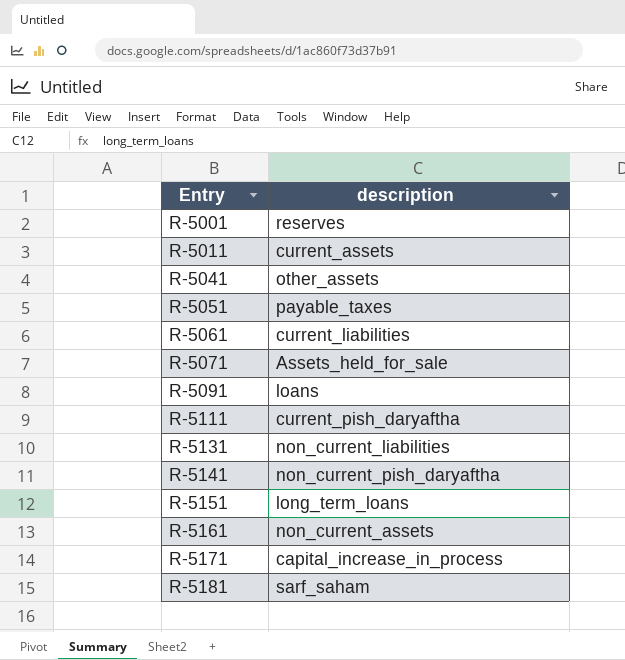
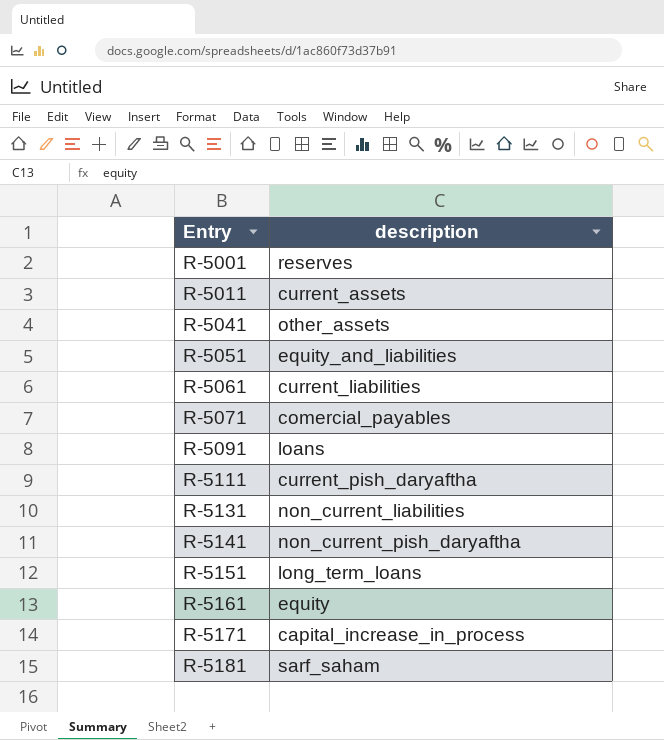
R-5051 | description: payable_taxes -> equity_and_liabilities
R-5071 | description: Assets_held_for_sale -> comercial_payables
R-5161 | description: non_current_assets -> equity

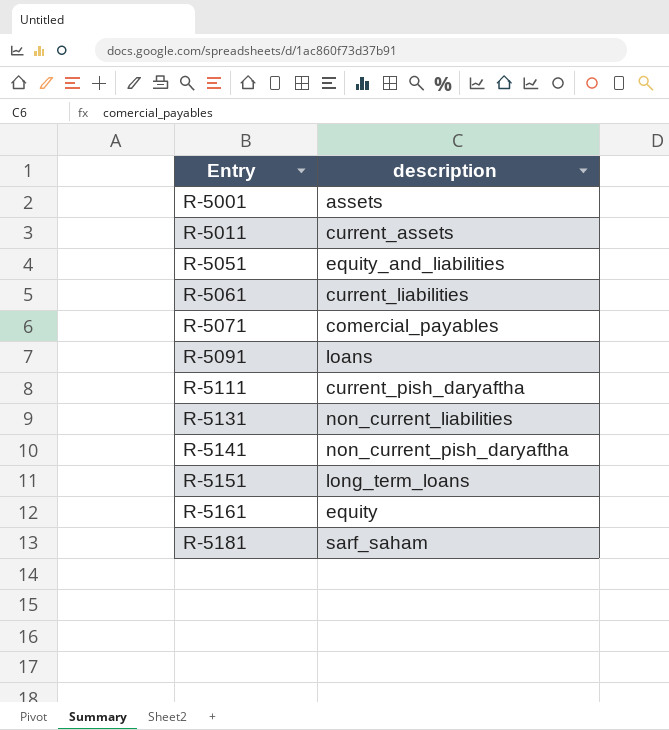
row R-5041: other_assets -> none
row R-5171: capital_increase_in_process -> none
R-5001 | description: reserves -> assets

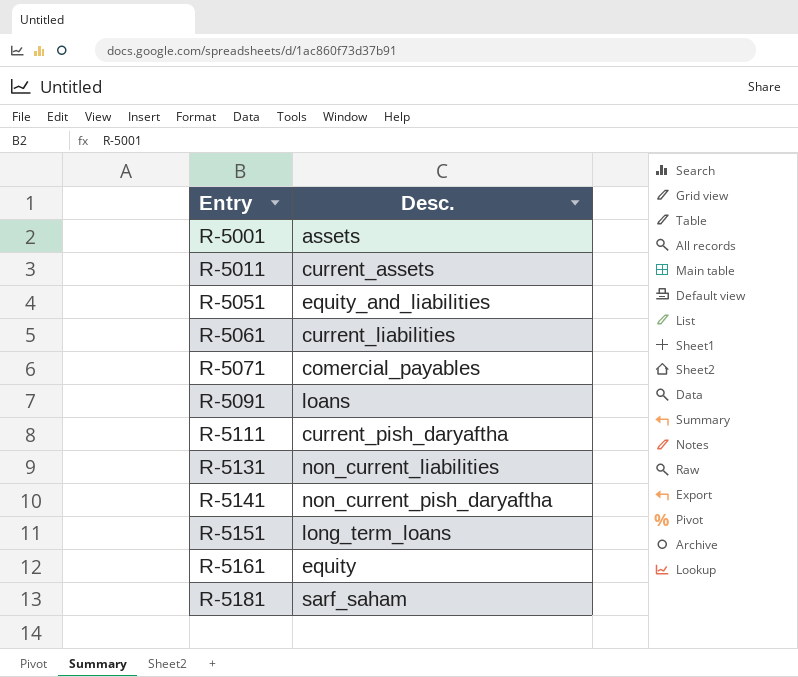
column name: description -> Desc.

